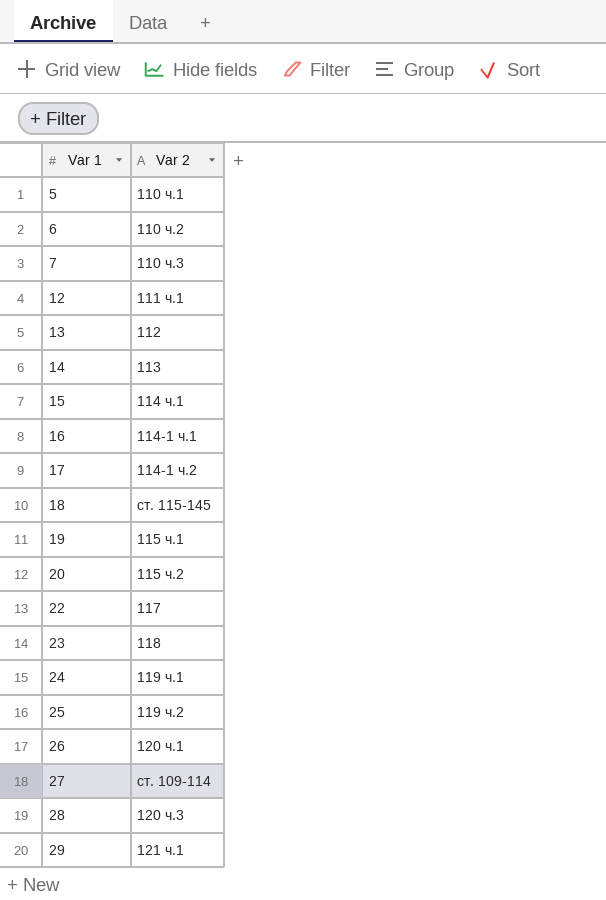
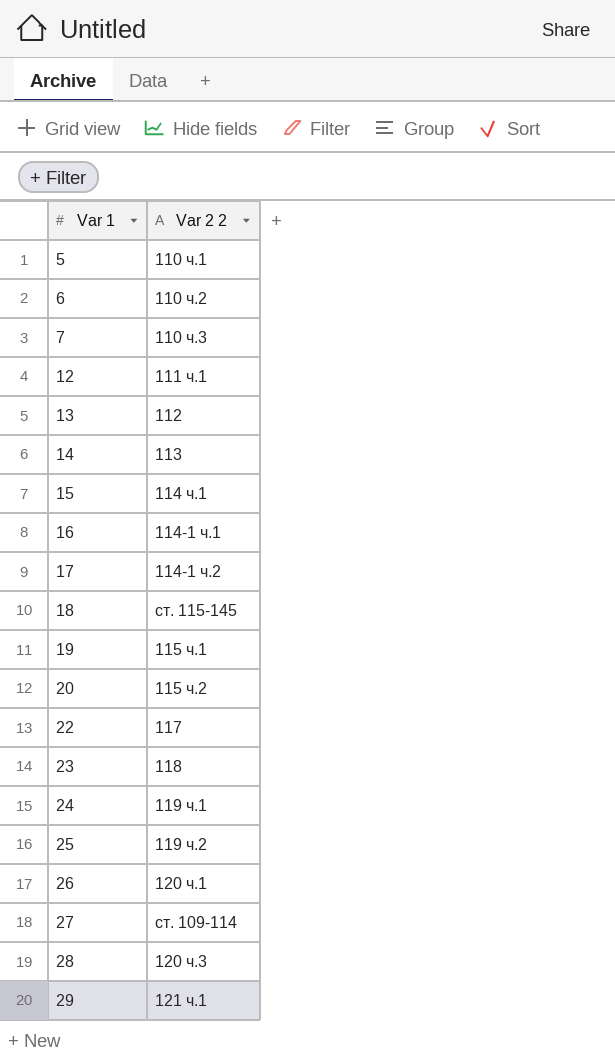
column name: Var 2 -> Var 2 2

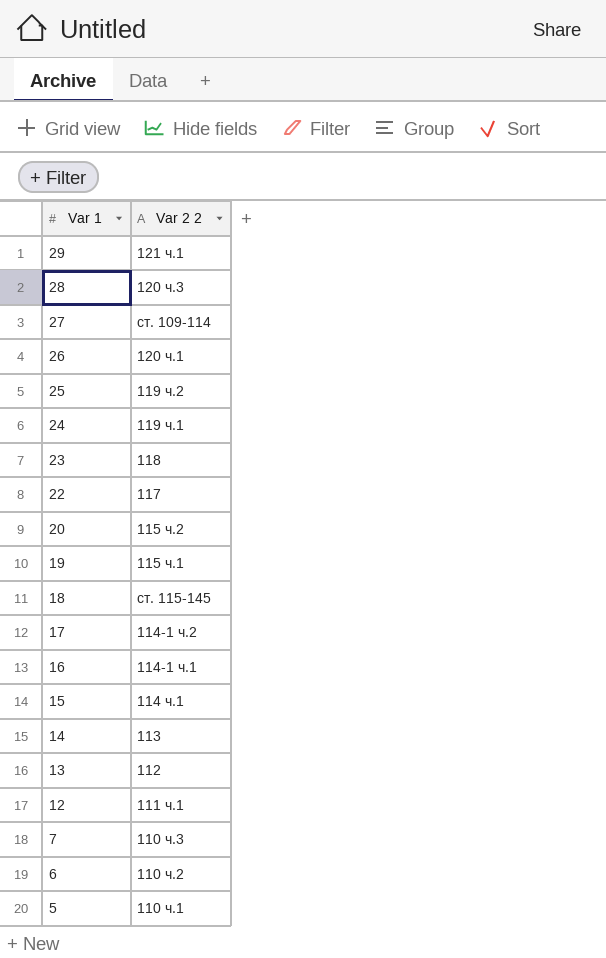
row order: Var 1 ascending -> Var 1 descending

